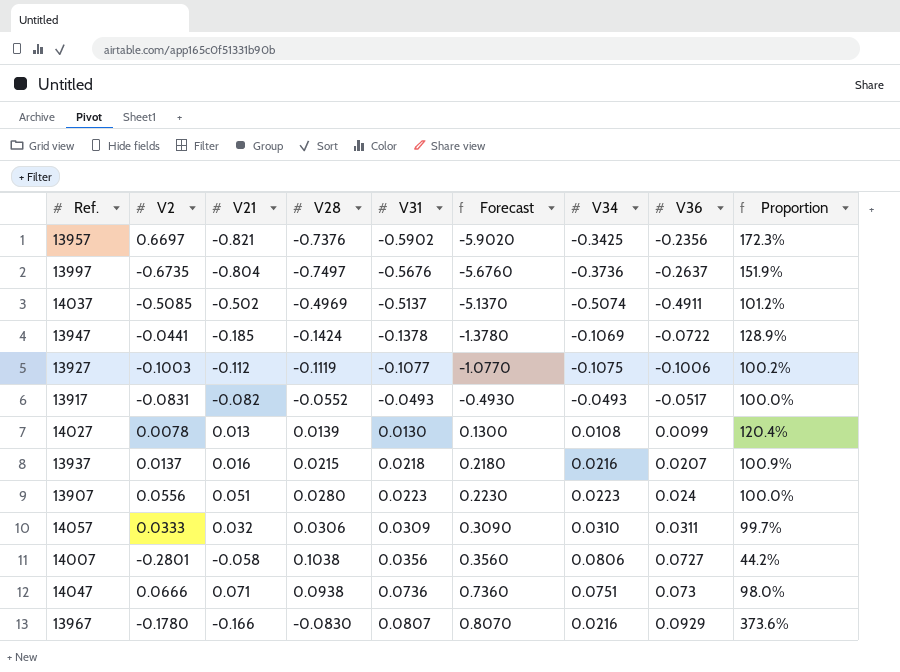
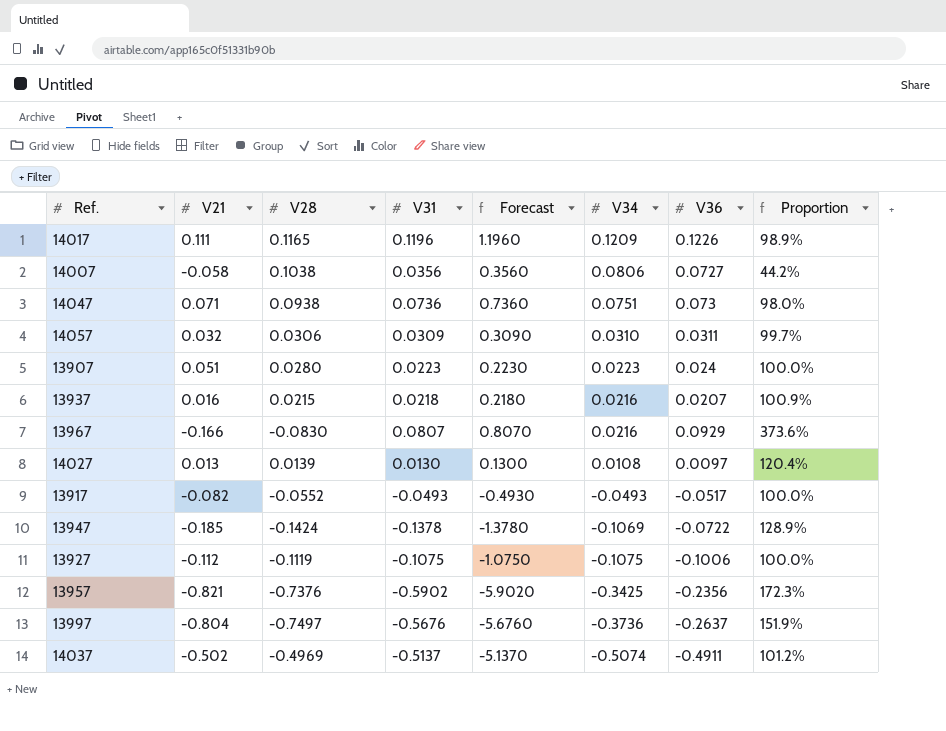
row order: V31 ascending -> V34 descending
column V2 | position: 2 -> none
row 14017: none -> 0.111 | 0.1165 | 0.1196 | 1.1960 | 0.1209 | 0.1226 | 98.9%
14027 | V36: 0.0099 -> 0.0097
13927 | V31: -0.1077 -> -0.1075
13927 | Forecast: -1.0770 -> -1.0750
13927 | Proportion: 100.2% -> 100.0%

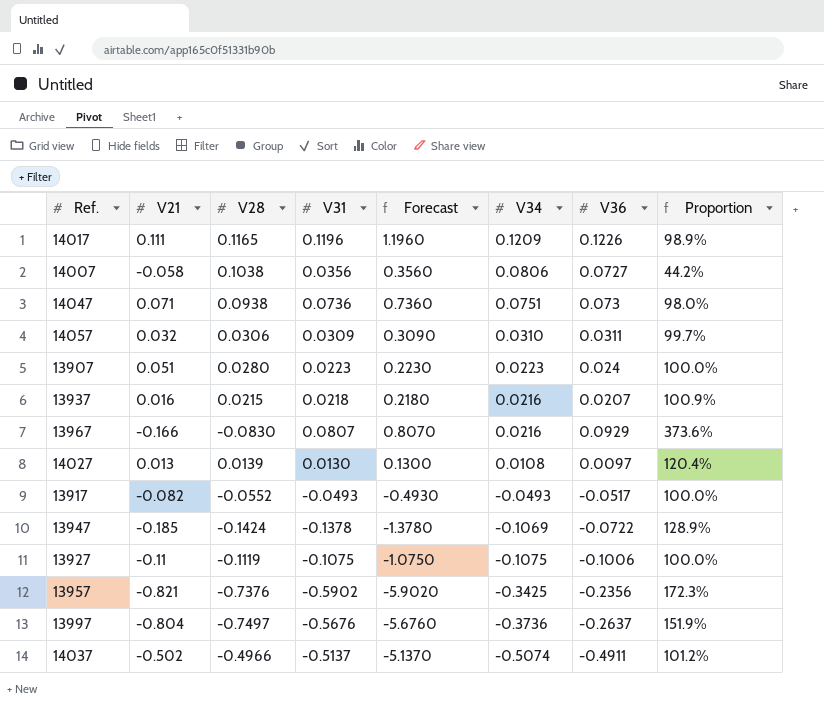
13927 | V21: -0.112 -> -0.11
14037 | V28: -0.4969 -> -0.4966

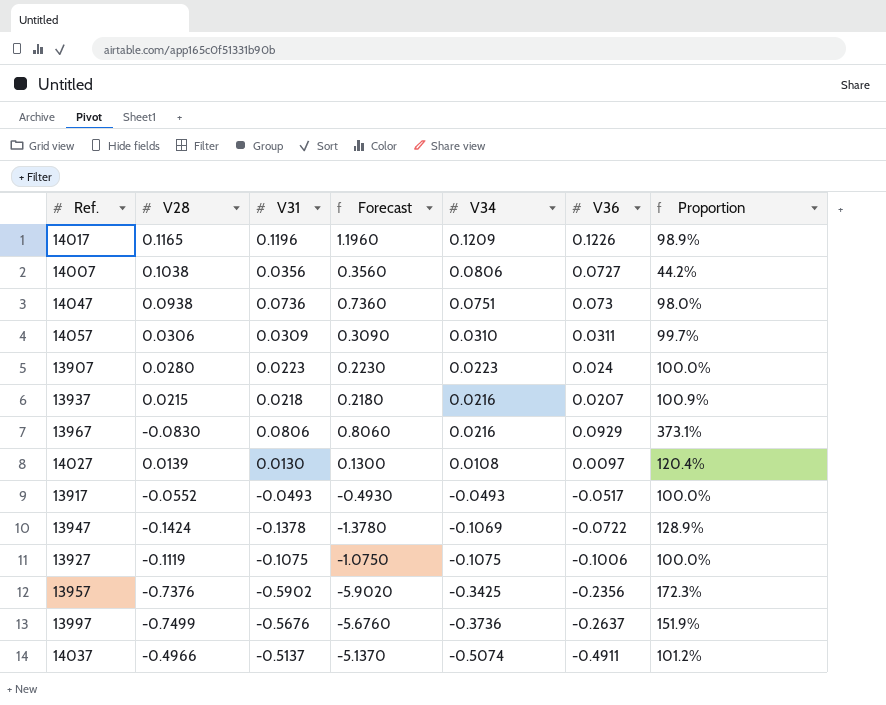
column V21 | position: 2 -> none
13967 | V31: 0.0807 -> 0.0806
13967 | Forecast: 0.8070 -> 0.8060
13967 | Proportion: 373.6% -> 373.1%
13997 | V28: -0.7497 -> -0.7499

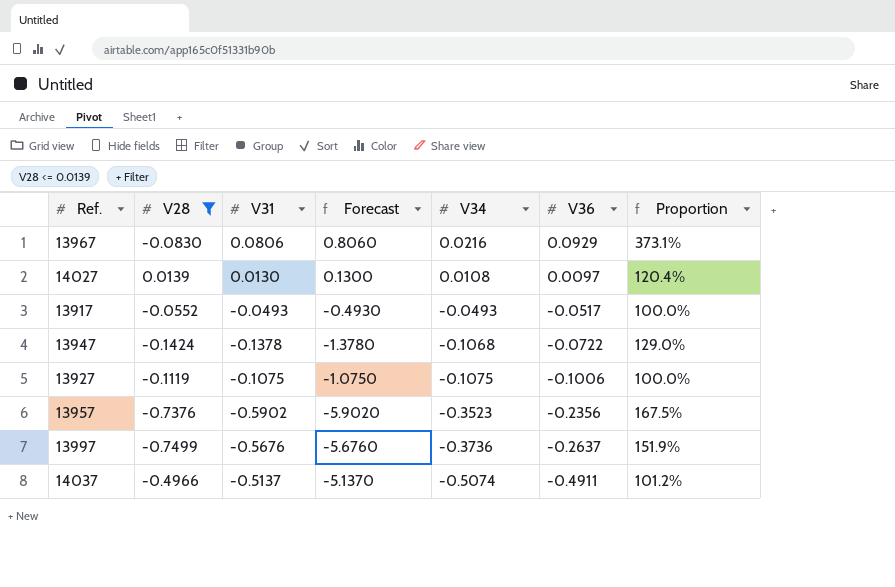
filter: none -> V28 <= 0.0139
13947 | V34: -0.1069 -> -0.1068
13947 | Proportion: 128.9% -> 129.0%
13957 | V34: -0.3425 -> -0.3523
13957 | Proportion: 172.3% -> 167.5%

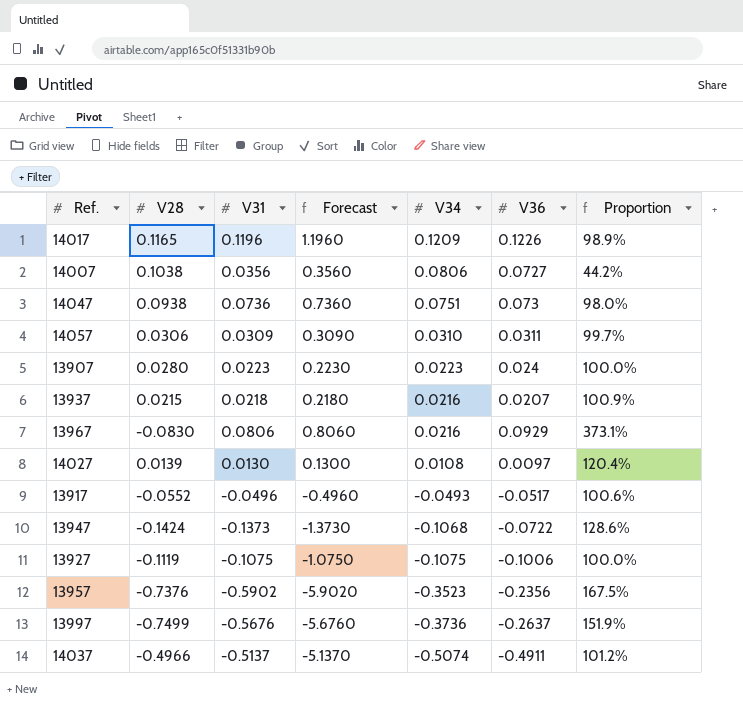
filter: V28 <= 0.0139 -> none
13917 | V31: -0.0493 -> -0.0496
13917 | Forecast: -0.4930 -> -0.4960
13917 | Proportion: 100.0% -> 100.6%
13947 | V31: -0.1378 -> -0.1373
13947 | Forecast: -1.3780 -> -1.3730
13947 | Proportion: 129.0% -> 128.6%

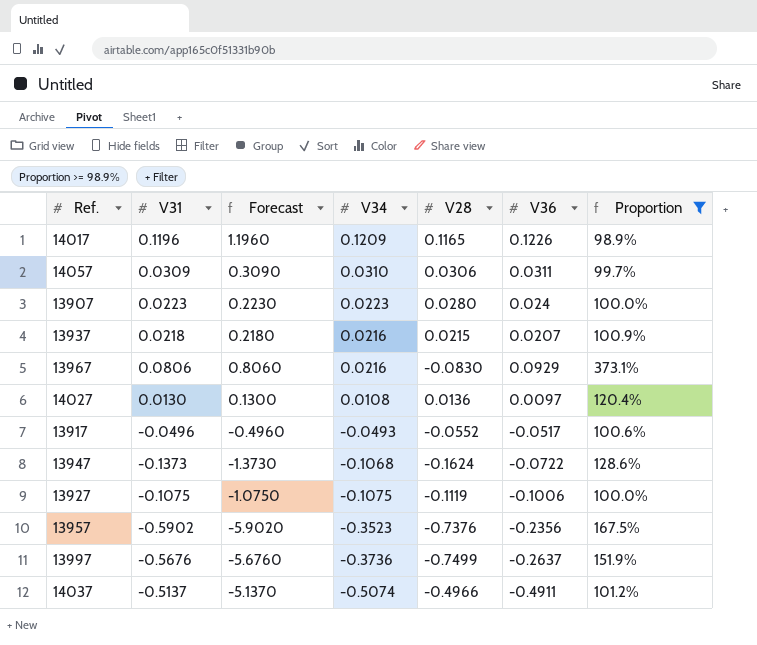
filter: none -> Proportion >= 98.9%
column V28 | position: 2 -> 5
14027 | V28: 0.0139 -> 0.0136
13947 | V28: -0.1424 -> -0.1624

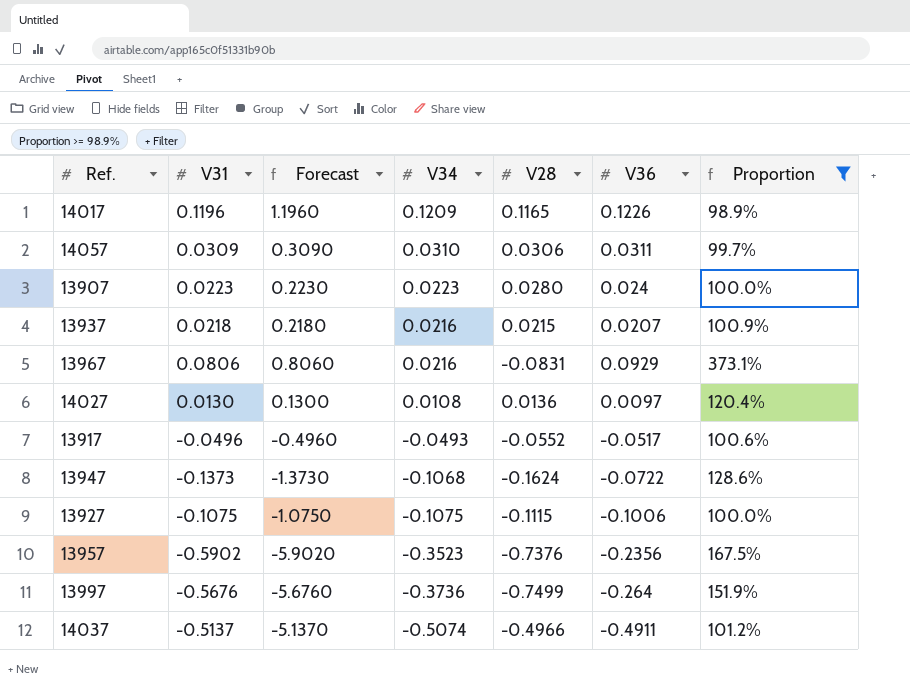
13967 | V28: -0.0830 -> -0.0831
13927 | V28: -0.1119 -> -0.1115
13997 | V36: -0.2637 -> -0.264

